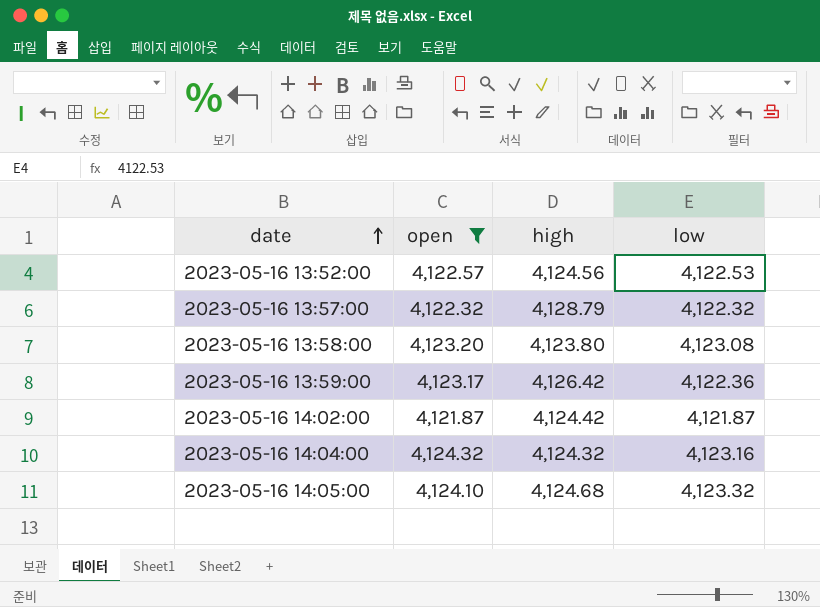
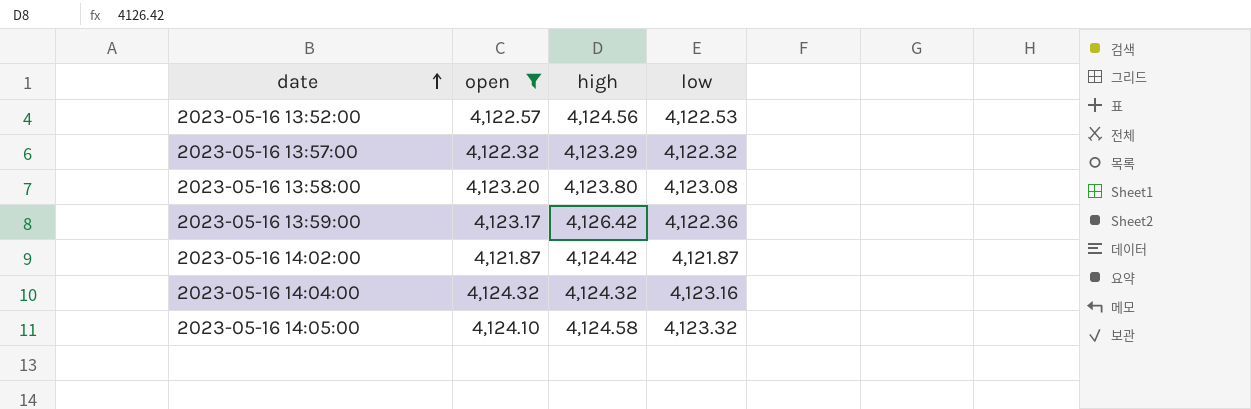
2023-05-16 13:57:00 | high: 4,128.79 -> 4,123.29
2023-05-16 14:05:00 | high: 4,124.68 -> 4,124.58

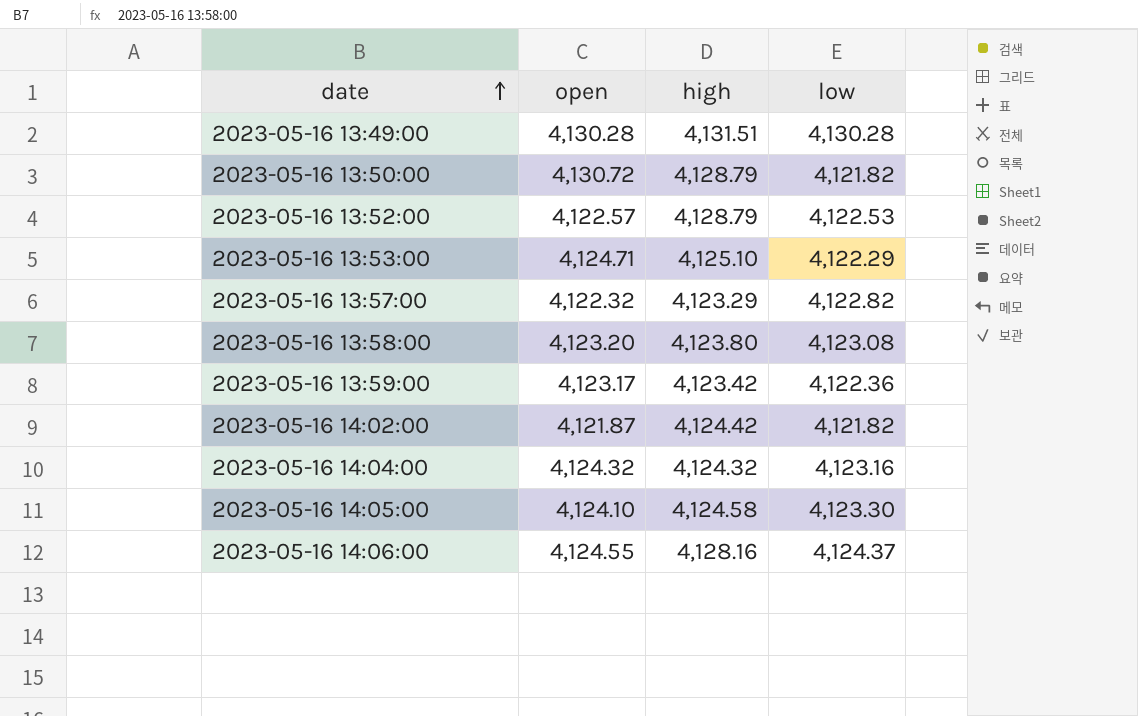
filter: open <= 4,124.32 -> none
2023-05-16 13:52:00 | high: 4,124.56 -> 4,128.79
2023-05-16 13:57:00 | low: 4,122.32 -> 4,122.82
2023-05-16 13:59:00 | high: 4,126.42 -> 4,123.42
2023-05-16 14:02:00 | low: 4,121.87 -> 4,121.82
2023-05-16 14:05:00 | low: 4,123.32 -> 4,123.30

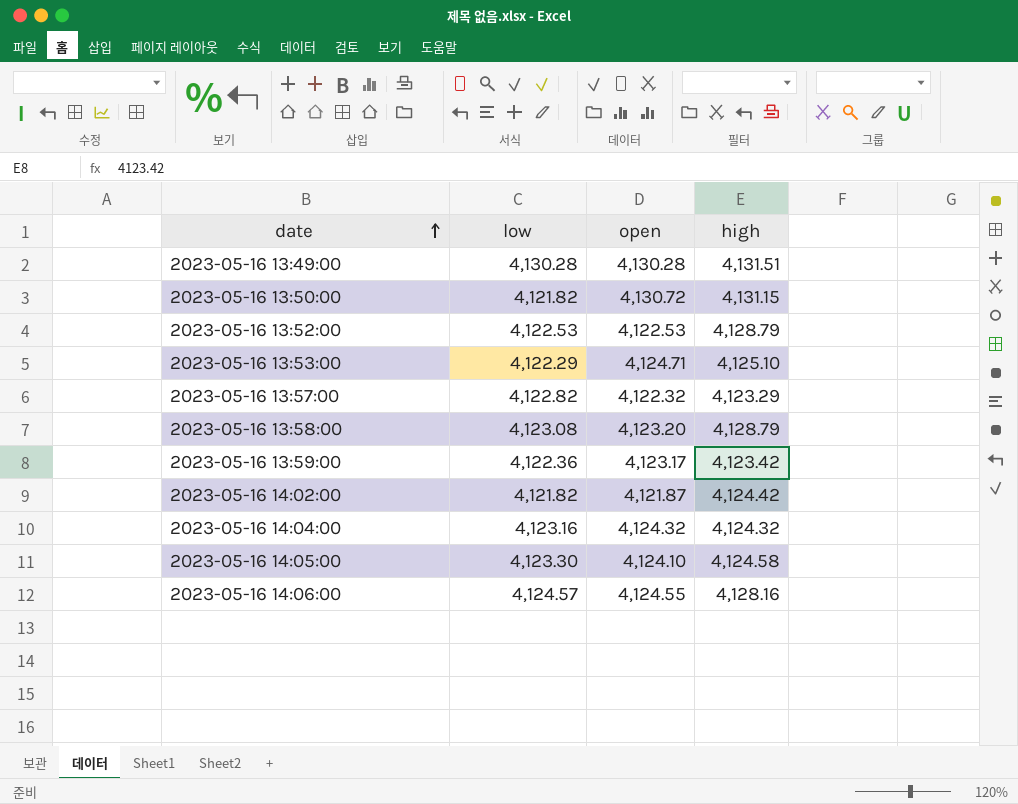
column low | position: 4 -> 2
2023-05-16 13:50:00 | high: 4,128.79 -> 4,131.15
2023-05-16 13:52:00 | open: 4,122.57 -> 4,122.53
2023-05-16 13:58:00 | high: 4,123.80 -> 4,128.79
2023-05-16 14:06:00 | low: 4,124.37 -> 4,124.57

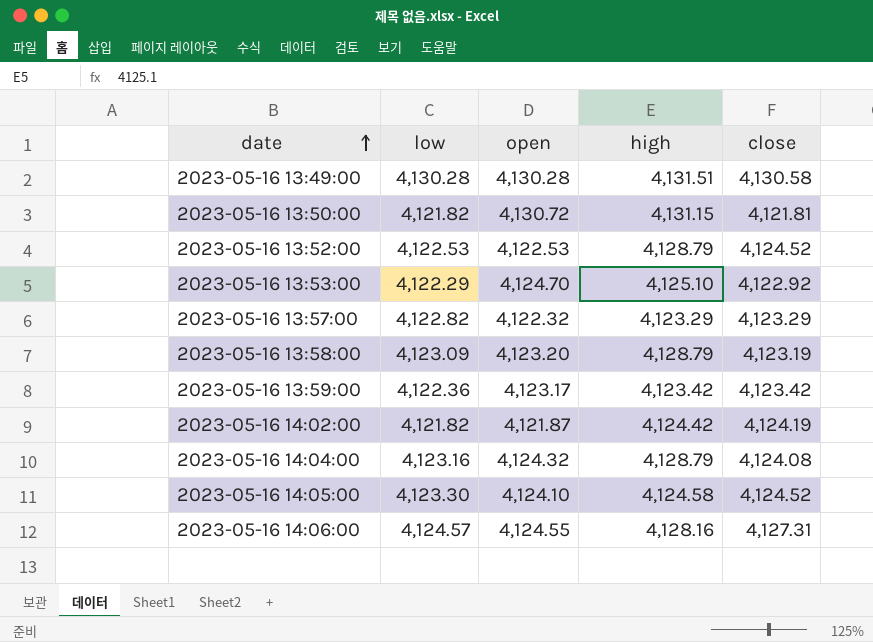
column close | position: none -> 5
2023-05-16 13:53:00 | open: 4,124.71 -> 4,124.70
2023-05-16 13:58:00 | low: 4,123.08 -> 4,123.09
2023-05-16 14:04:00 | high: 4,124.32 -> 4,128.79

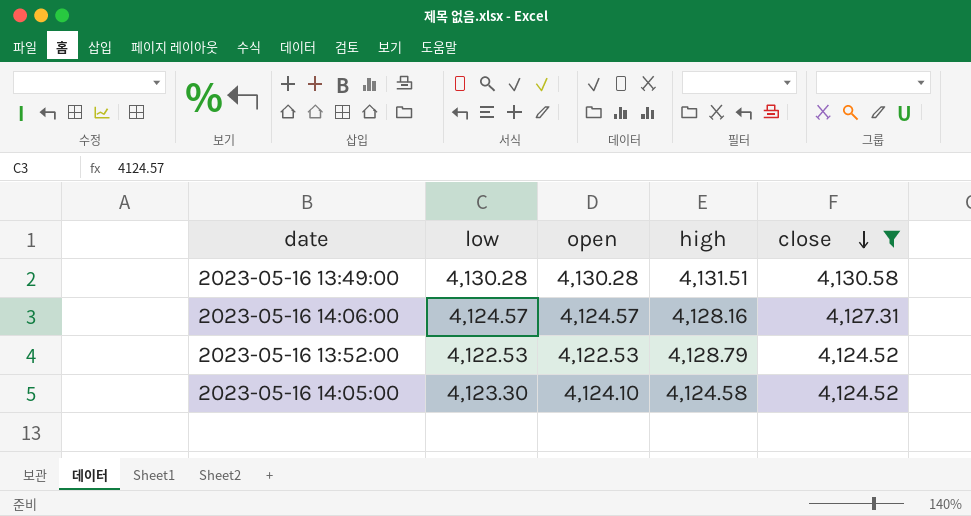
filter: none -> close >= 4,124.52
row order: date ascending -> close descending
2023-05-16 14:06:00 | open: 4,124.55 -> 4,124.57

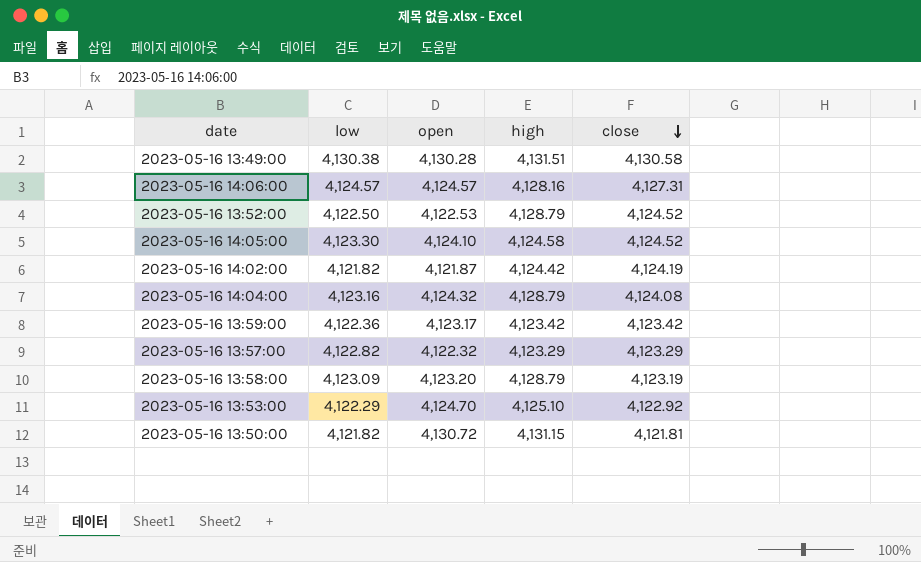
filter: close >= 4,124.52 -> none
2023-05-16 13:49:00 | low: 4,130.28 -> 4,130.38
2023-05-16 13:52:00 | low: 4,122.53 -> 4,122.50

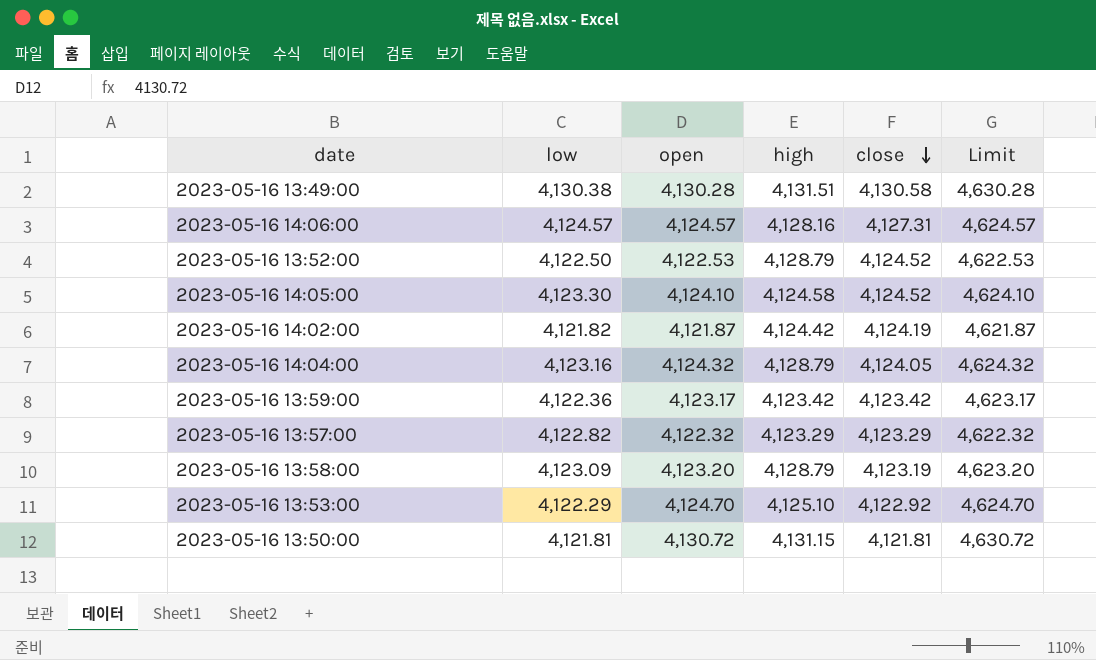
column Limit | formula: none -> [open] + 500
2023-05-16 14:04:00 | close: 4,124.08 -> 4,124.05
2023-05-16 13:50:00 | low: 4,121.82 -> 4,121.81

